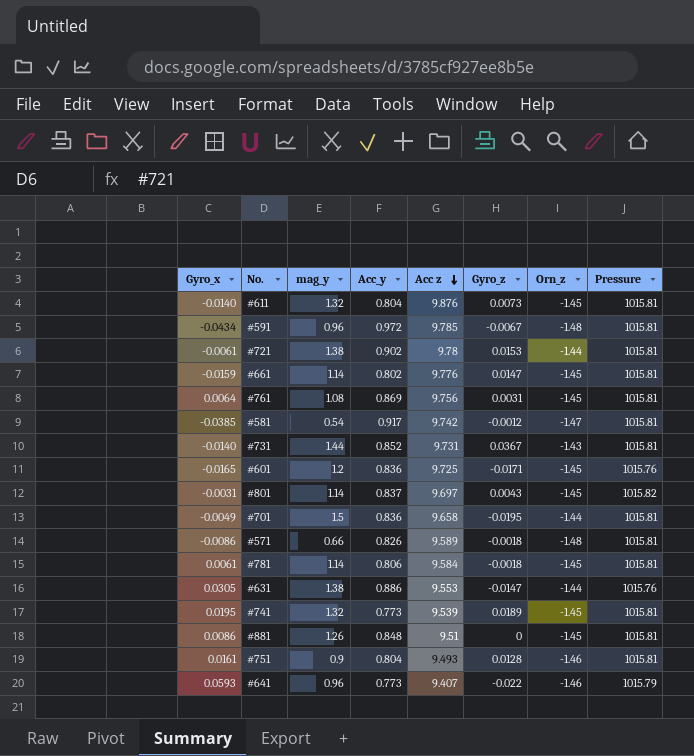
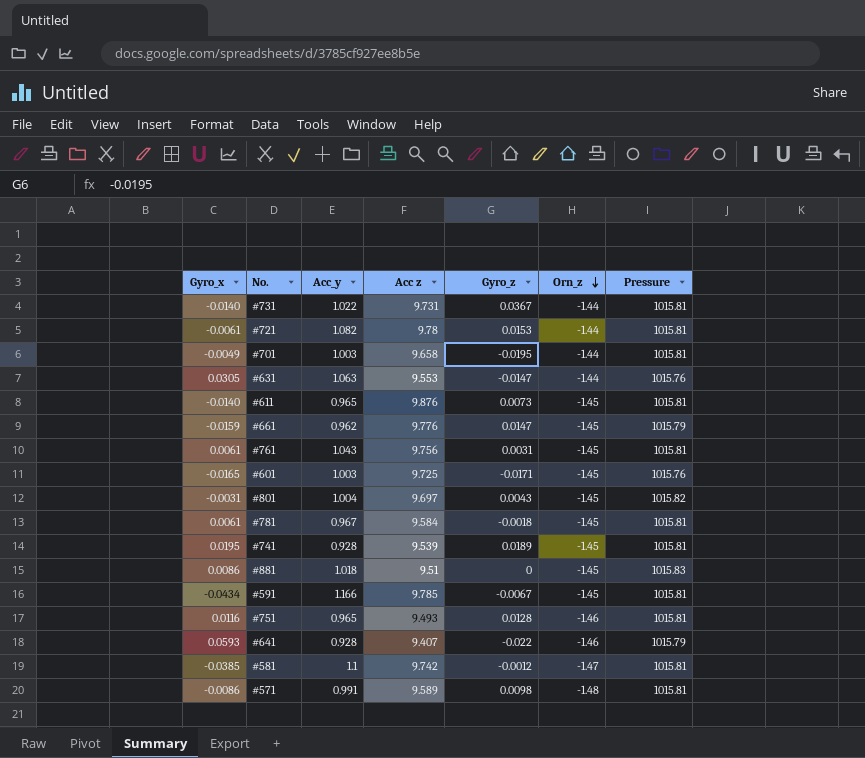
row order: Acc z descending -> Orn_z descending
column mag_y | position: 3 -> none
#731 | Acc_y: 0.852 -> 1.022
#731 | Orn_z: -1.43 -> -1.44
#721 | Acc_y: 0.902 -> 1.082
#701 | Acc_y: 0.836 -> 1.003
#631 | Acc_y: 0.886 -> 1.063
#611 | Acc_y: 0.804 -> 0.965
#661 | Acc_y: 0.802 -> 0.962
#661 | Pressure: 1015.81 -> 1015.79
#761 | Gyro_x: 0.0064 -> 0.0061
#761 | Acc_y: 0.869 -> 1.043
#601 | Acc_y: 0.836 -> 1.003
#801 | Acc_y: 0.837 -> 1.004
#781 | Acc_y: 0.806 -> 0.967
#741 | Acc_y: 0.773 -> 0.928
#881 | Acc_y: 0.848 -> 1.018
#881 | Pressure: 1015.81 -> 1015.83
#591 | Acc_y: 0.972 -> 1.166
#591 | Orn_z: -1.48 -> -1.45
#751 | Gyro_x: 0.0161 -> 0.0116
#751 | Acc_y: 0.804 -> 0.965
#641 | Acc_y: 0.773 -> 0.928
#581 | Acc_y: 0.917 -> 1.1
#571 | Acc_y: 0.826 -> 0.991
#571 | Gyro_z: -0.0018 -> 0.0098

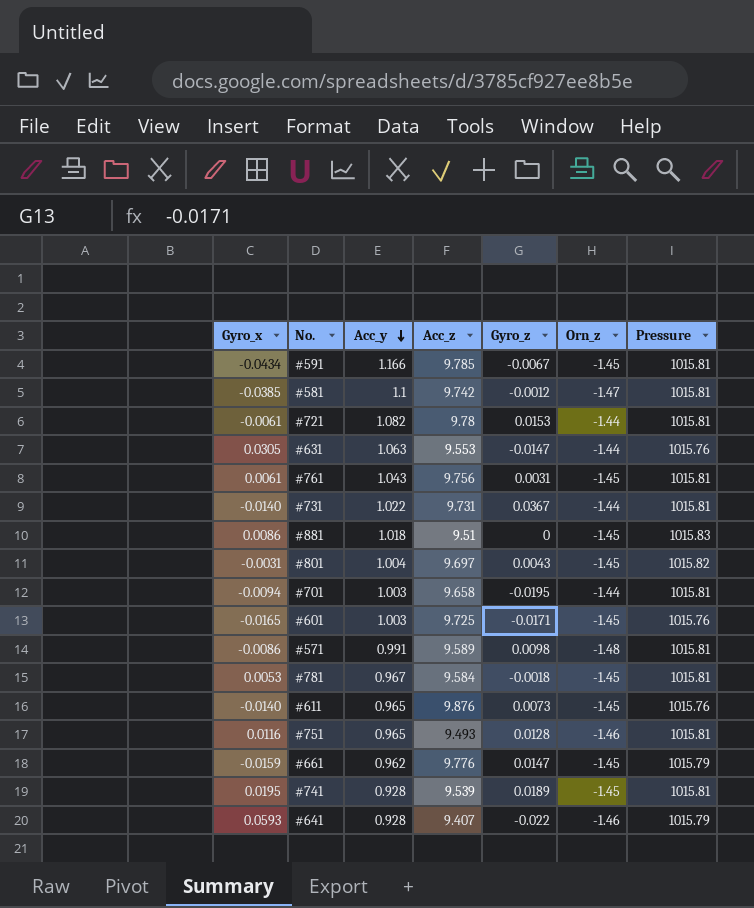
row order: Orn_z descending -> Acc_y descending
column name: Acc z -> Acc_z
#701 | Gyro_x: -0.0049 -> -0.0094
#781 | Gyro_x: 0.0061 -> 0.0053
#611 | Pressure: 1015.81 -> 1015.76

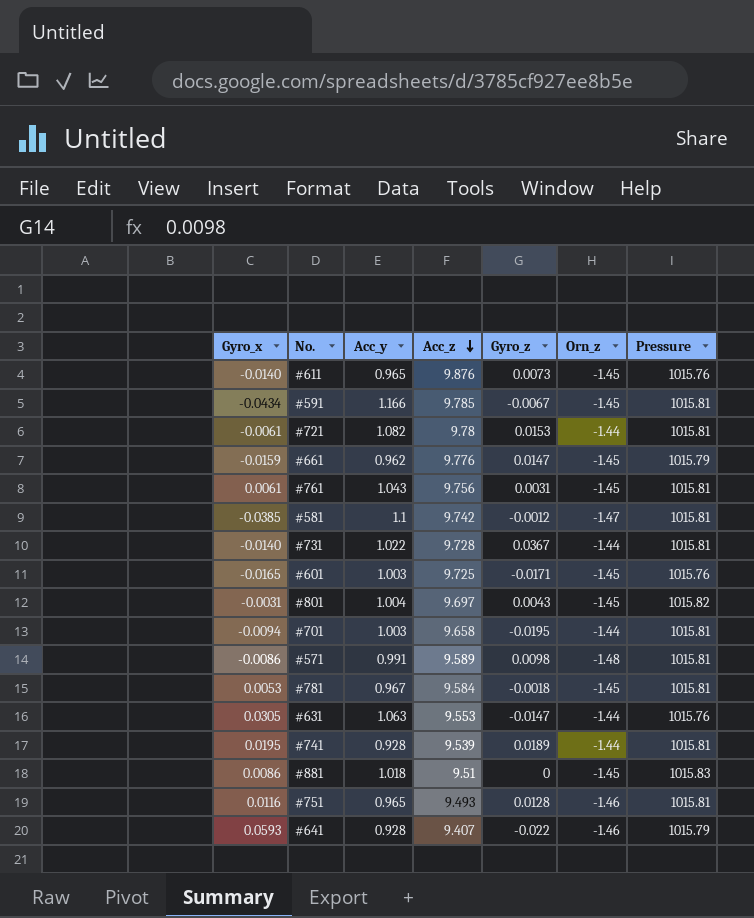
row order: Acc_y descending -> Acc_z descending
#731 | Acc_z: 9.731 -> 9.728
#741 | Orn_z: -1.45 -> -1.44

